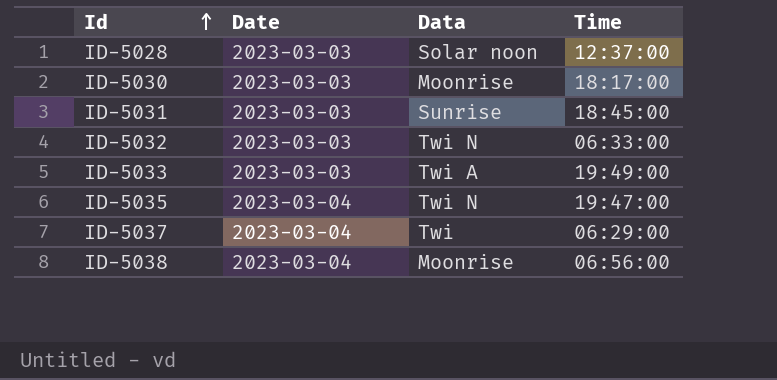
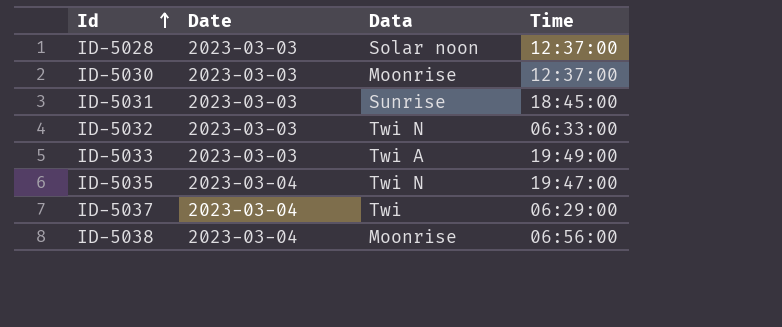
ID-5030 | Time: 18:17:00 -> 12:37:00

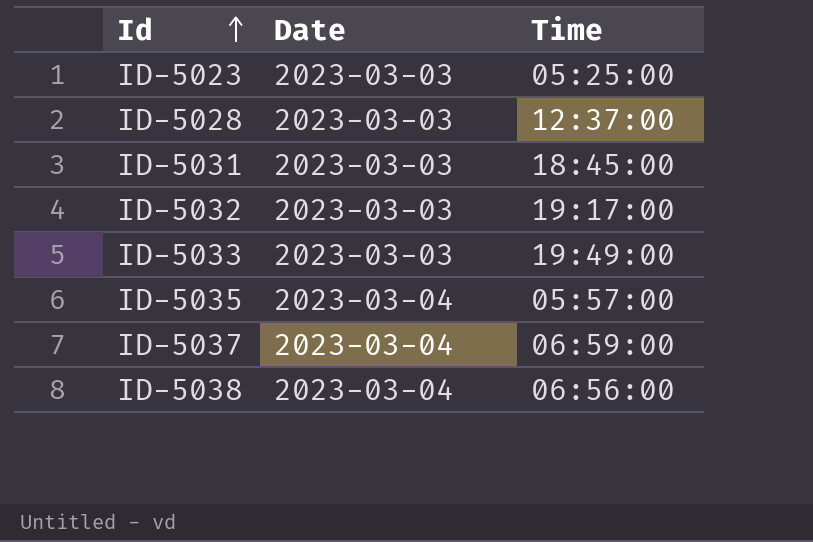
column Data | position: 3 -> none
row ID-5030: 2023-03-03 | Moonrise | 12:37:00 -> none
row ID-5023: none -> 2023-03-03 | 05:25:00
ID-5032 | Time: 06:33:00 -> 19:17:00
ID-5035 | Time: 19:47:00 -> 05:57:00
ID-5037 | Time: 06:29:00 -> 06:59:00

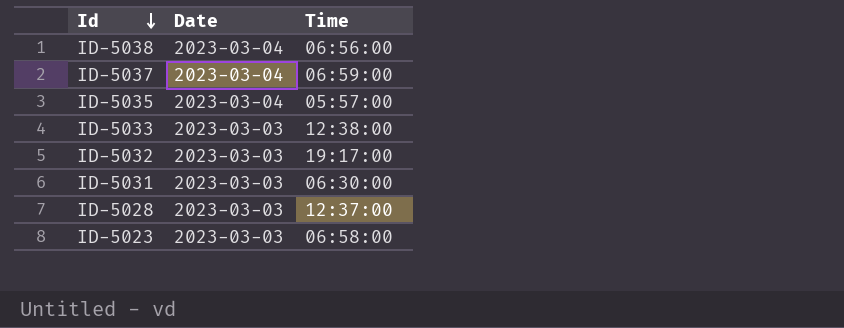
row order: Id ascending -> Id descending
ID-5033 | Time: 19:49:00 -> 12:38:00
ID-5031 | Time: 18:45:00 -> 06:30:00
ID-5023 | Time: 05:25:00 -> 06:58:00

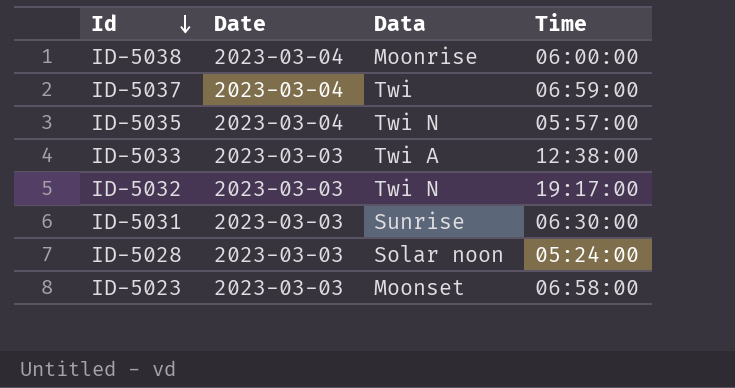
column Data | position: none -> 3
ID-5038 | Time: 06:56:00 -> 06:00:00
ID-5028 | Time: 12:37:00 -> 05:24:00

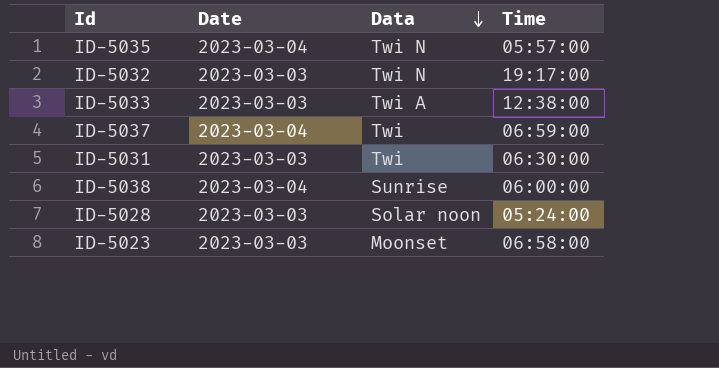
row order: Id descending -> Data descending
ID-5031 | Data: Sunrise -> Twi
ID-5038 | Data: Moonrise -> Sunrise

